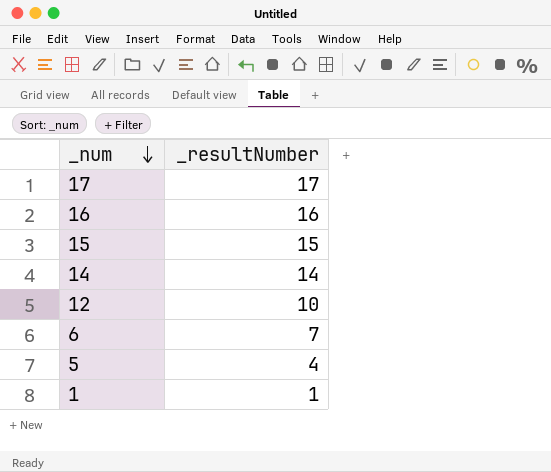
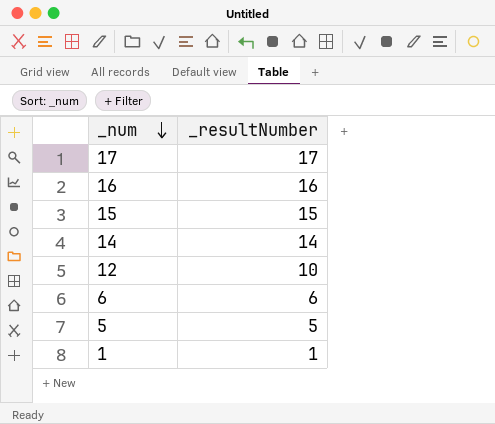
6 | _resultNumber: 7 -> 6
5 | _resultNumber: 4 -> 5

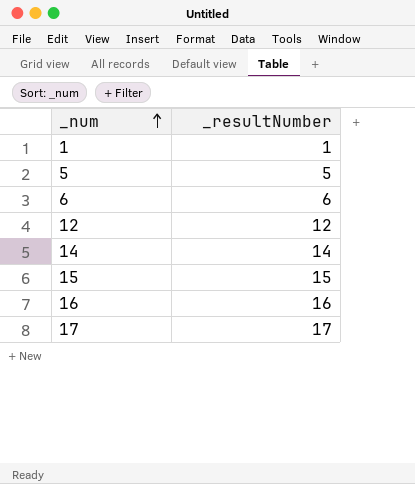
row order: _num descending -> _num ascending
12 | _resultNumber: 10 -> 12

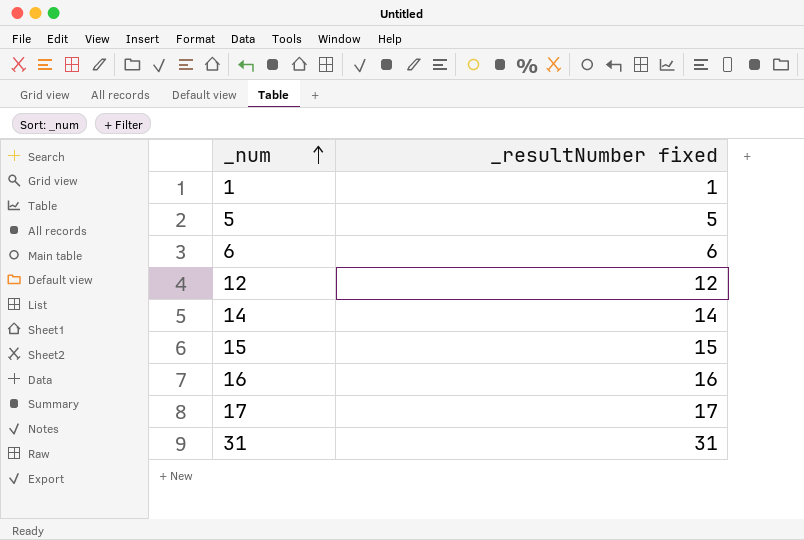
column name: _resultNumber -> _resultNumber fixed
row 31: none -> 31

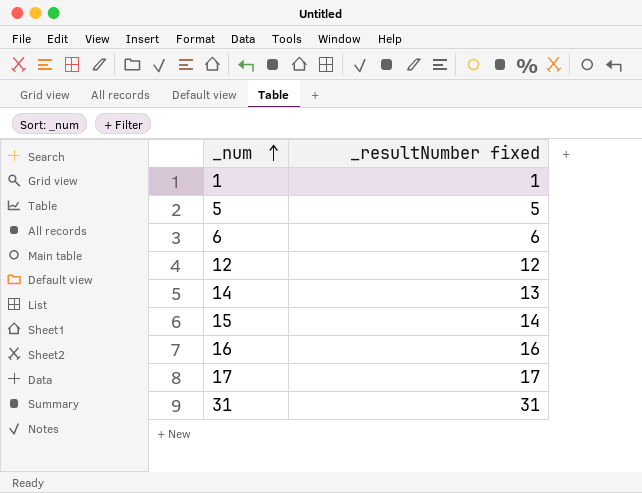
14 | _resultNumber fixed: 14 -> 13
15 | _resultNumber fixed: 15 -> 14

